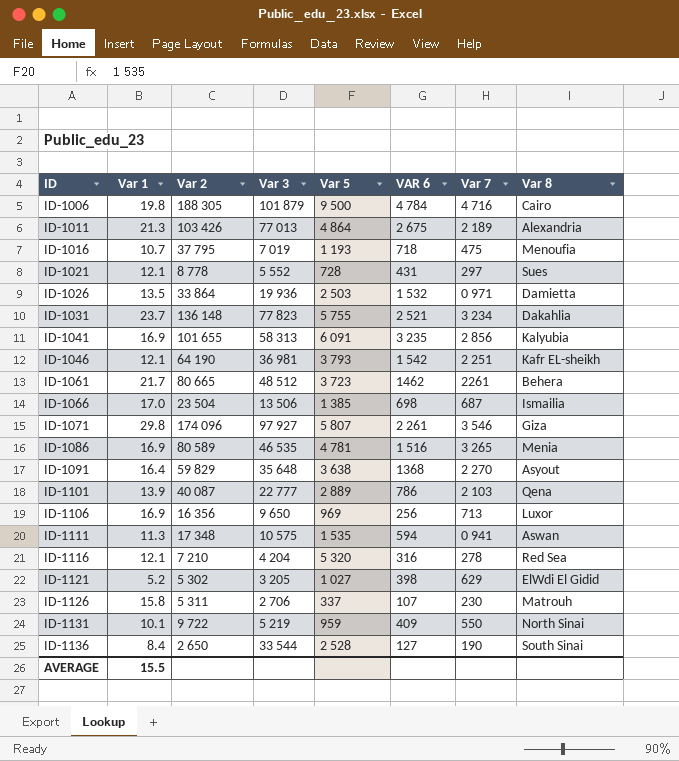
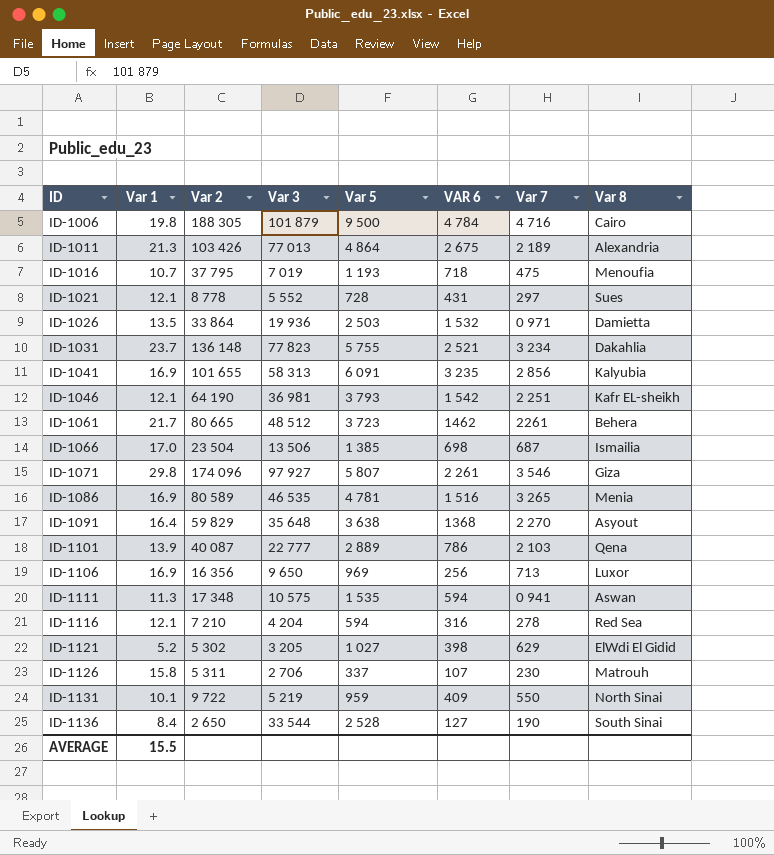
ID-1116 | Var 5: 5 320 -> 594

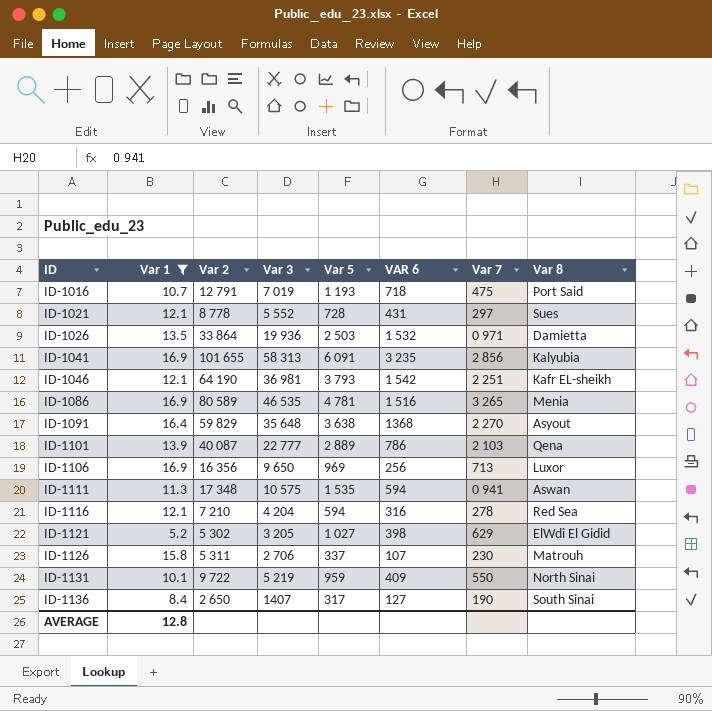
filter: none -> Var 1 <= 16.9
ID-1016 | Var 2: 37 795 -> 12 791
ID-1016 | Var 8: Menoufia -> Port Said
ID-1136 | Var 3: 33 544 -> 1407
ID-1136 | Var 5: 2 528 -> 317
AVERAGE | Var 1: 15.5 -> 12.8

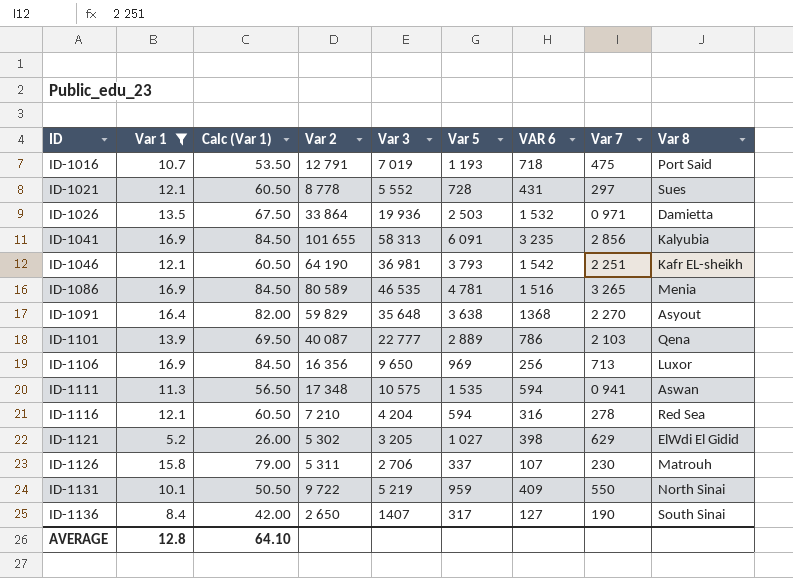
column Calc (Var 1) | formula: none -> [Var 1] * 5

